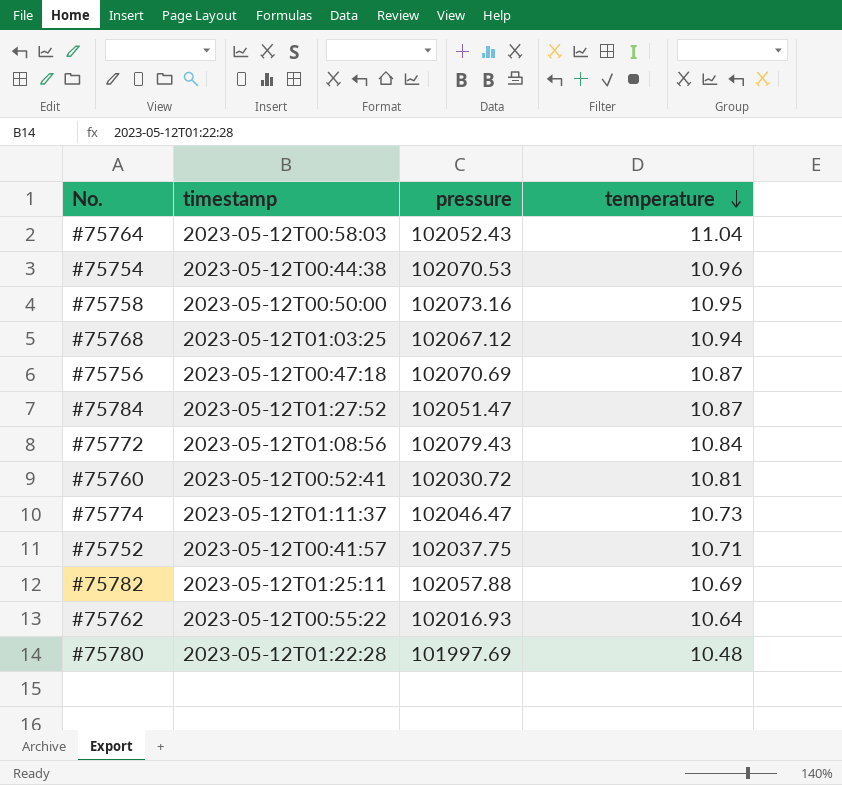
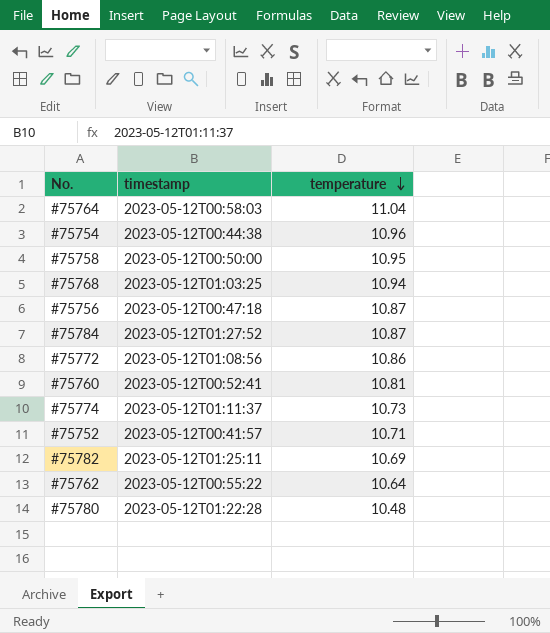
column pressure | position: 3 -> none
#75772 | temperature: 10.84 -> 10.86

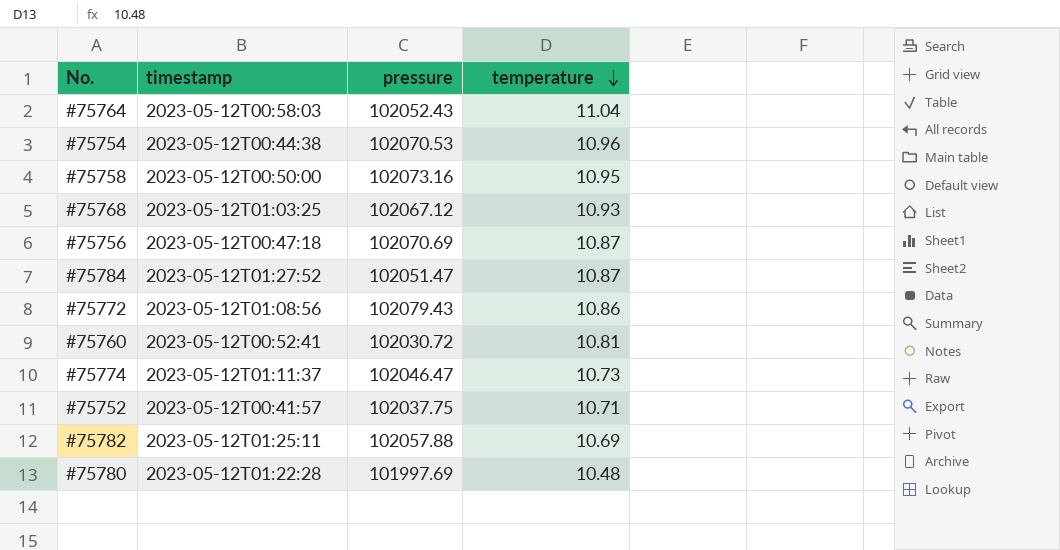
column pressure | position: none -> 3
row #75762: 2023-05-12T00:55:22 | 10.64 -> none
#75768 | temperature: 10.94 -> 10.93

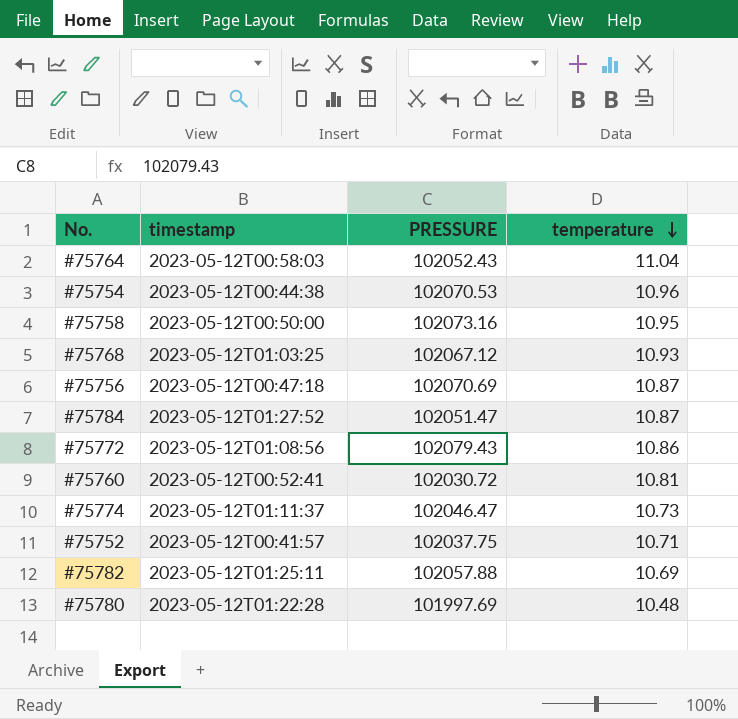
column name: pressure -> PRESSURE

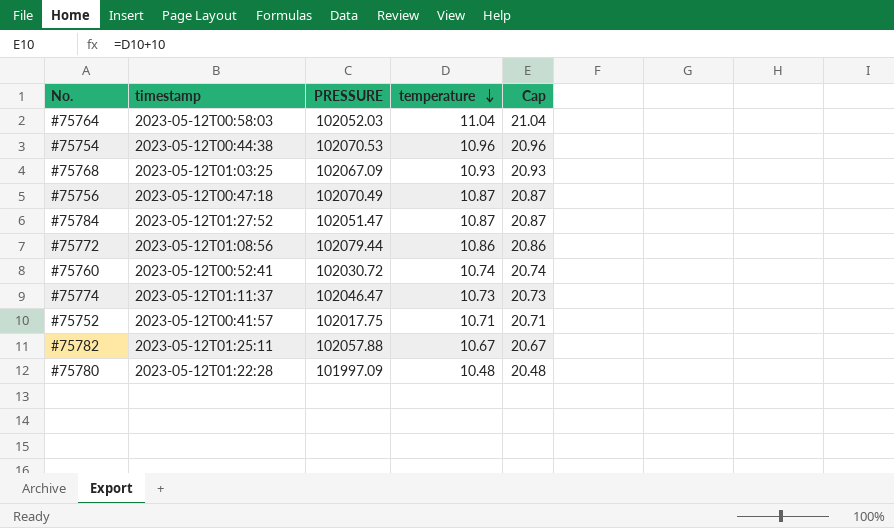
column Cap | formula: none -> [temperature] + 10
row #75758: 2023-05-12T00:50:00 | 102073.16 | 10.95 -> none
#75764 | PRESSURE: 102052.43 -> 102052.03
#75768 | PRESSURE: 102067.12 -> 102067.09
#75756 | PRESSURE: 102070.69 -> 102070.49
#75772 | PRESSURE: 102079.43 -> 102079.44
#75760 | temperature: 10.81 -> 10.74
#75752 | PRESSURE: 102037.75 -> 102017.75
#75782 | temperature: 10.69 -> 10.67
#75780 | PRESSURE: 101997.69 -> 101997.09

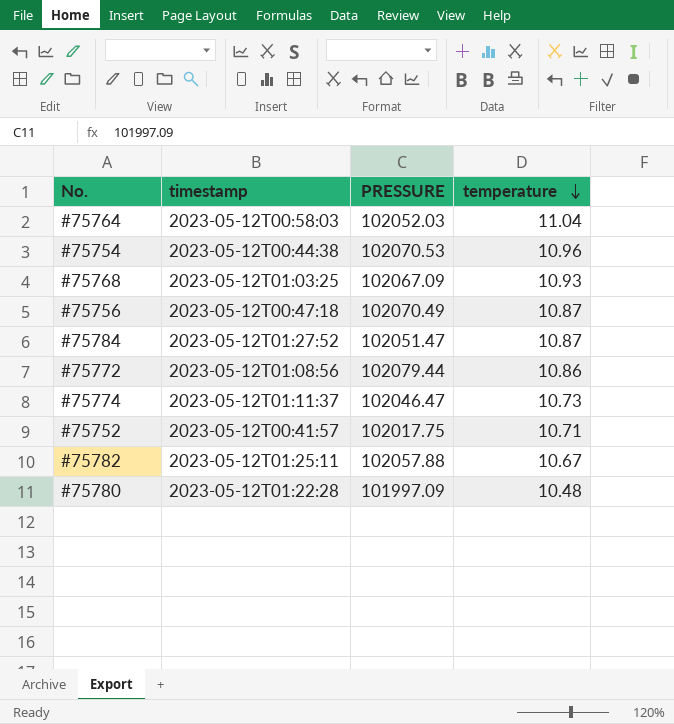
column Cap | formula: [temperature] + 10 -> none
row #75760: 2023-05-12T00:52:41 | 102030.72 | 10.74 | 20.74 -> none

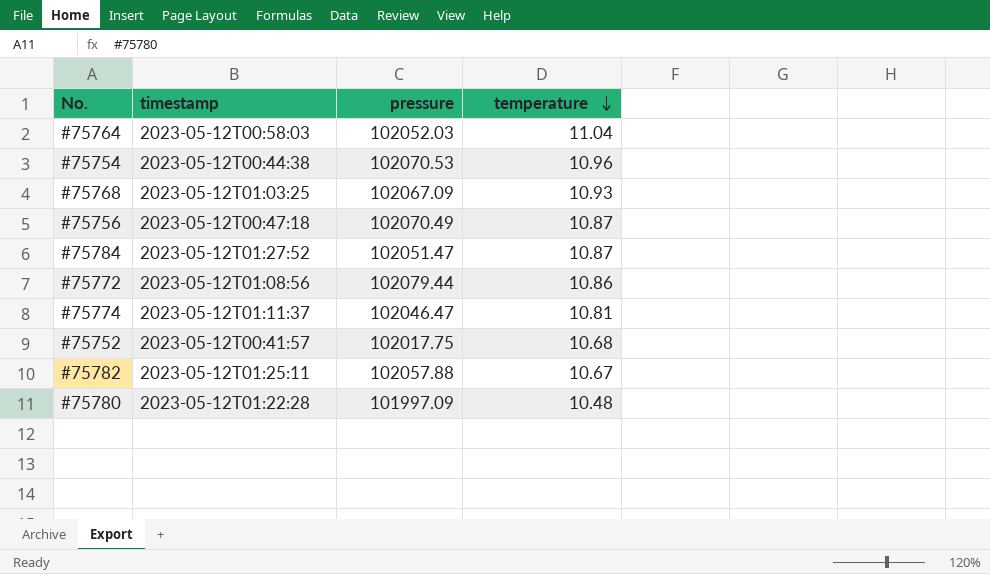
column name: PRESSURE -> pressure
#75774 | temperature: 10.73 -> 10.81
#75752 | temperature: 10.71 -> 10.68

